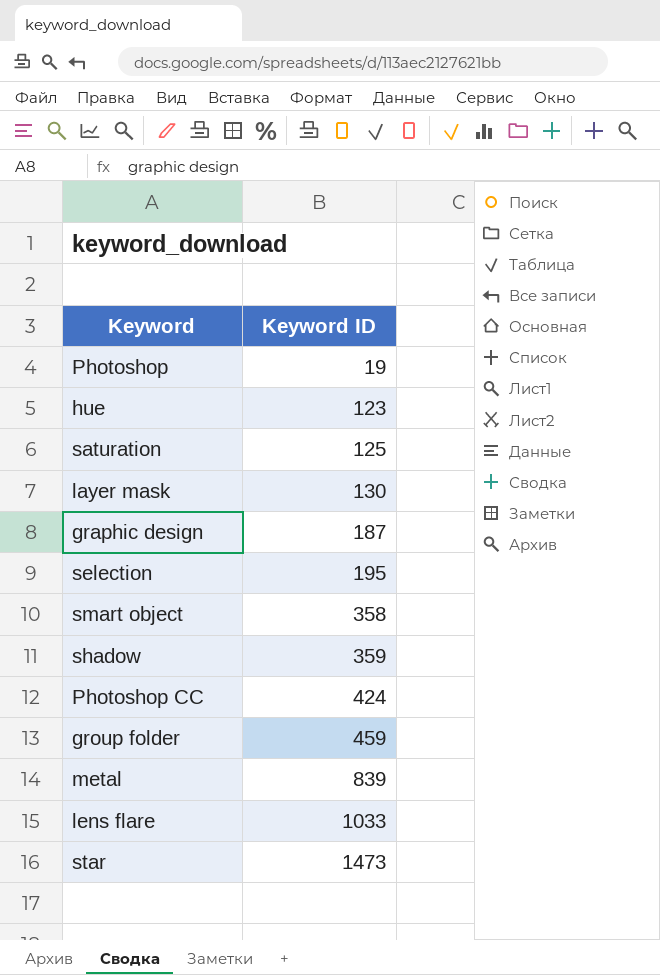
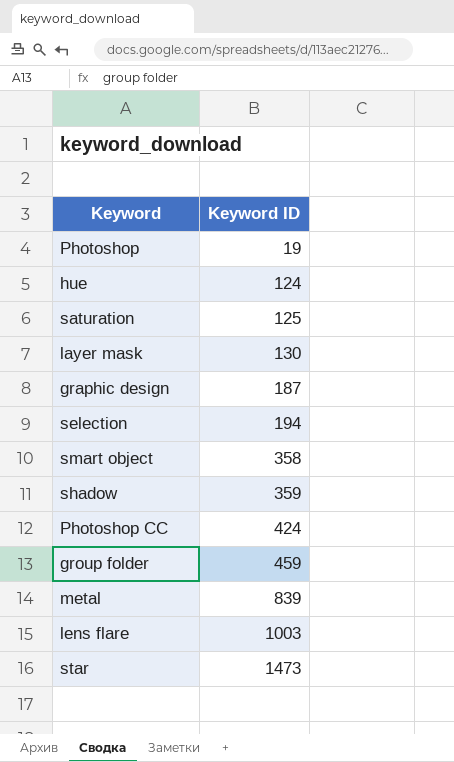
hue | Keyword ID: 123 -> 124
selection | Keyword ID: 195 -> 194
lens flare | Keyword ID: 1033 -> 1003

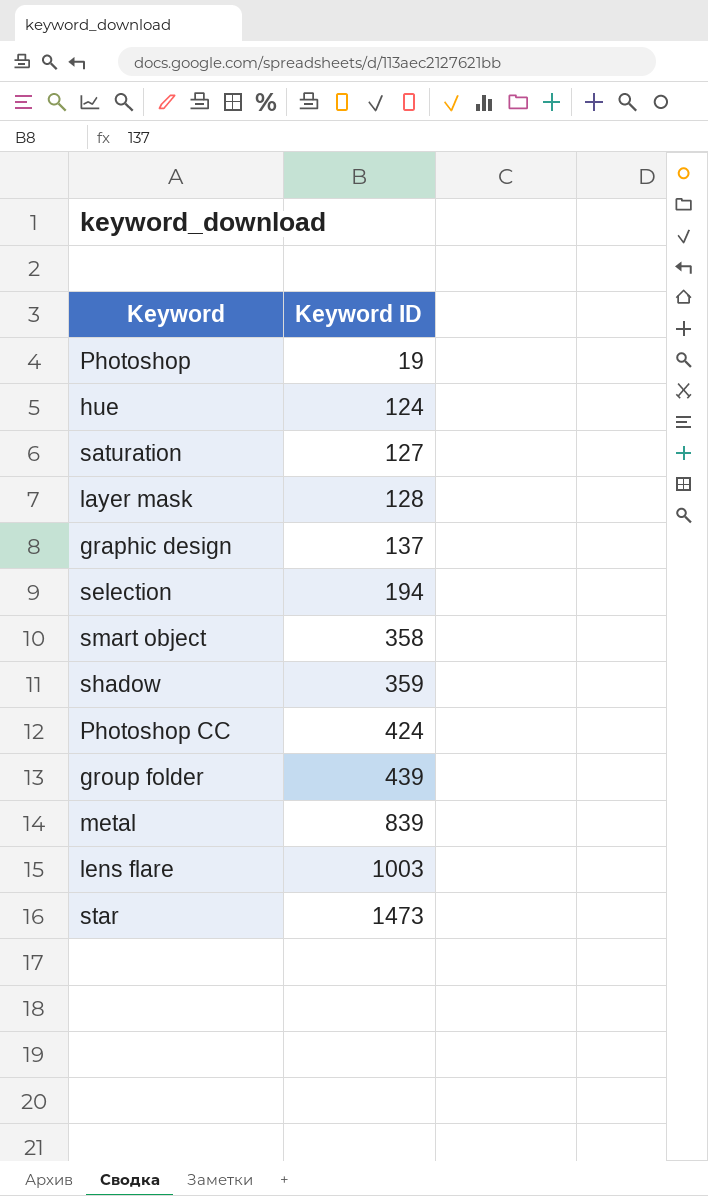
saturation | Keyword ID: 125 -> 127
layer mask | Keyword ID: 130 -> 128
graphic design | Keyword ID: 187 -> 137
group folder | Keyword ID: 459 -> 439

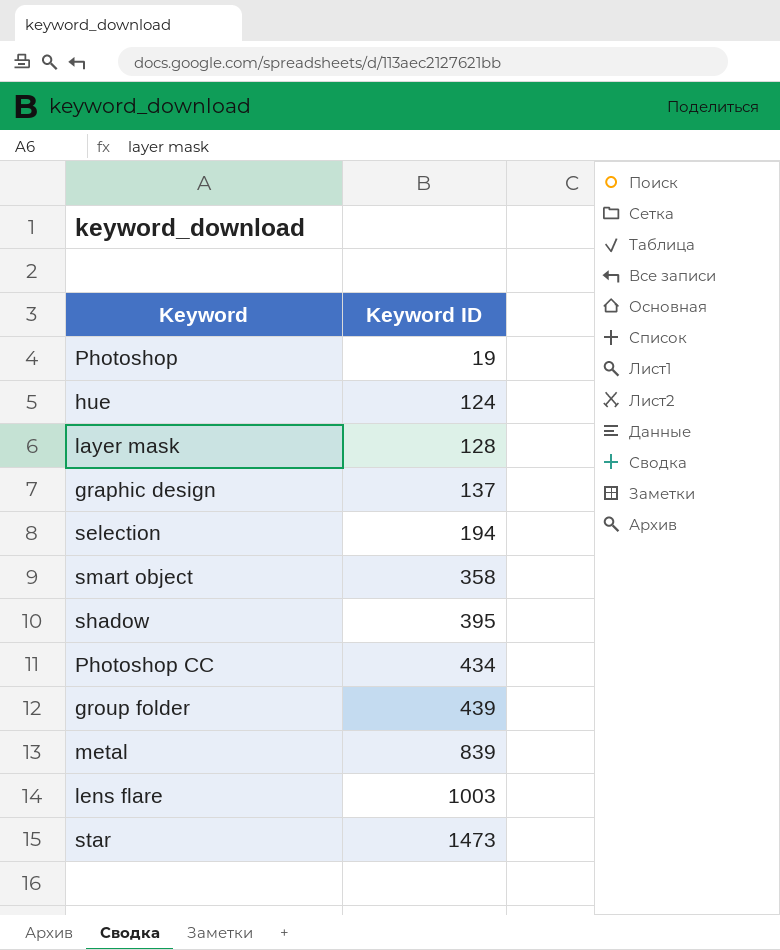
row saturation: 127 -> none
shadow | Keyword ID: 359 -> 395
Photoshop CC | Keyword ID: 424 -> 434

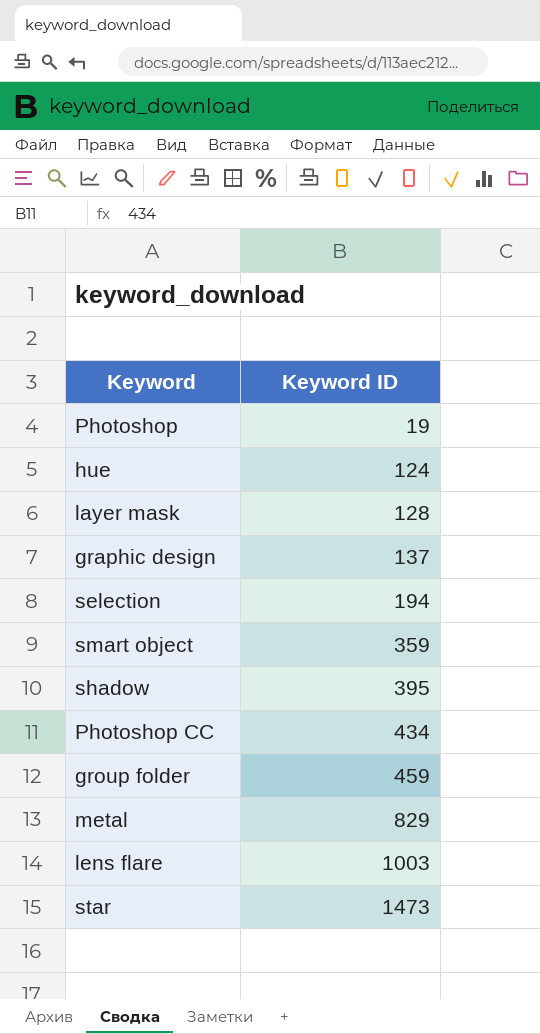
smart object | Keyword ID: 358 -> 359
group folder | Keyword ID: 439 -> 459
metal | Keyword ID: 839 -> 829

